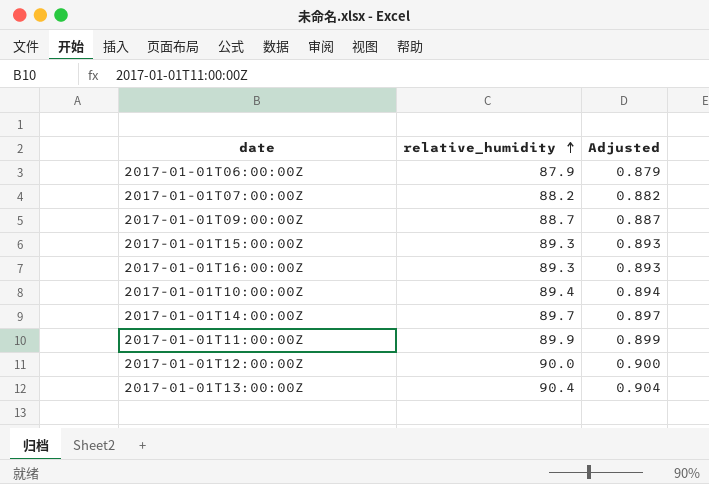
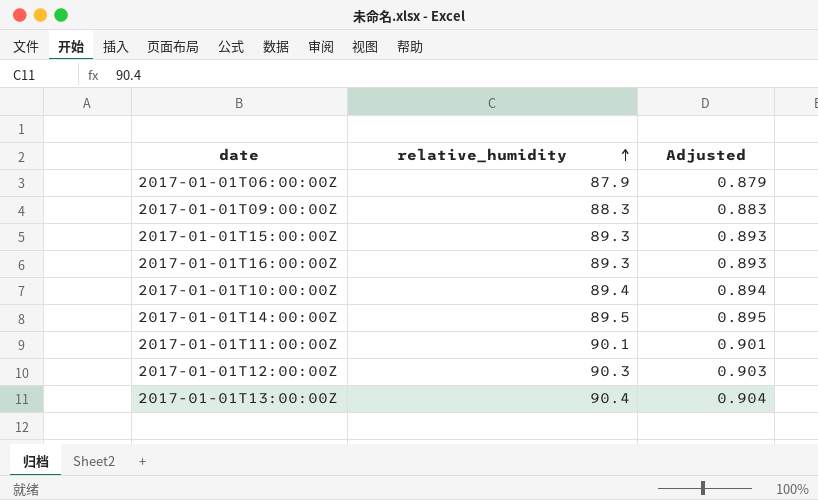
row 2017-01-01T07:00:00Z: 88.2 | 0.882 -> none
2017-01-01T09:00:00Z | relative_humidity: 88.7 -> 88.3
2017-01-01T09:00:00Z | Adjusted: 0.887 -> 0.883
2017-01-01T14:00:00Z | relative_humidity: 89.7 -> 89.5
2017-01-01T14:00:00Z | Adjusted: 0.897 -> 0.895
2017-01-01T11:00:00Z | relative_humidity: 89.9 -> 90.1
2017-01-01T11:00:00Z | Adjusted: 0.899 -> 0.901
2017-01-01T12:00:00Z | relative_humidity: 90.0 -> 90.3
2017-01-01T12:00:00Z | Adjusted: 0.900 -> 0.903

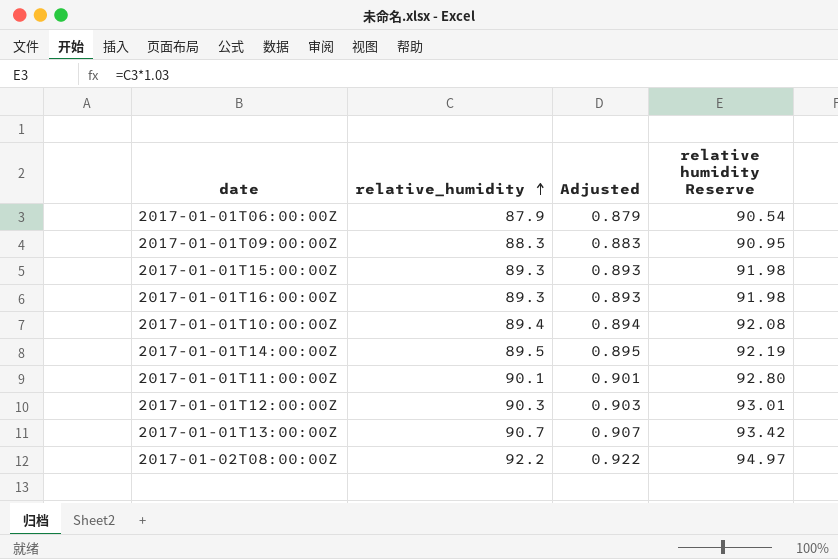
column relative humidity Reserve | formula: none -> [relative_humidity] * 1.03
2017-01-01T13:00:00Z | relative_humidity: 90.4 -> 90.7
2017-01-01T13:00:00Z | Adjusted: 0.904 -> 0.907
row 2017-01-02T08:00:00Z: none -> 92.2 | 0.922 | 94.97

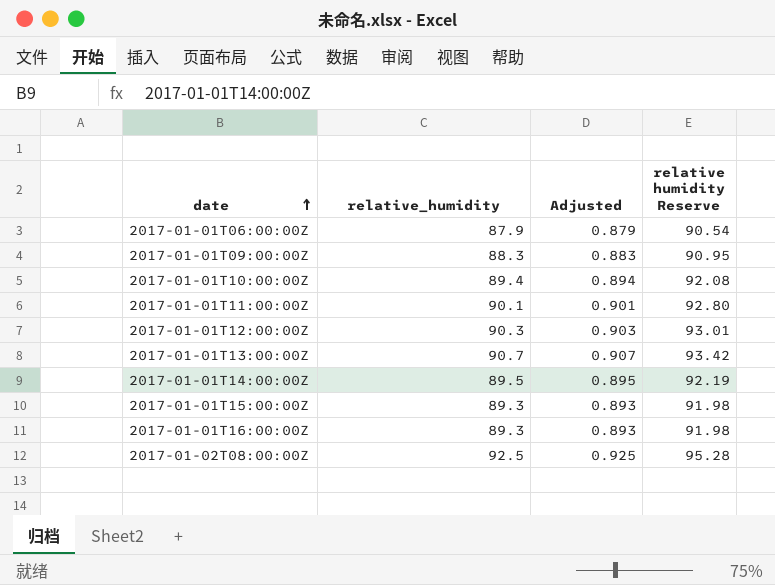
row order: relative_humidity ascending -> date ascending
2017-01-02T08:00:00Z | relative_humidity: 92.2 -> 92.5
2017-01-02T08:00:00Z | Adjusted: 0.922 -> 0.925
2017-01-02T08:00:00Z | relative humidity Reserve: 94.97 -> 95.28

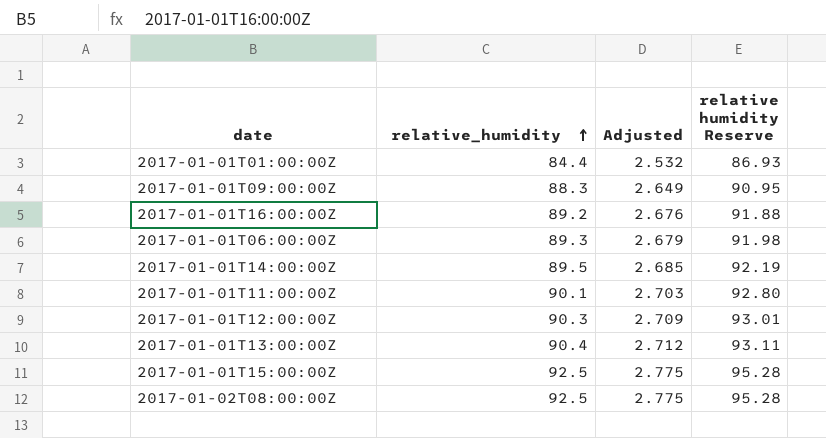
row order: date ascending -> relative_humidity ascending
column Adjusted | formula: [relative_humidity] * 0.01 -> [relative_humidity] * 0.03
row 2017-01-01T10:00:00Z: 89.4 | 0.894 | 92.08 -> none
row 2017-01-01T01:00:00Z: none -> 84.4 | 2.532 | 86.93
2017-01-01T16:00:00Z | relative_humidity: 89.3 -> 89.2
2017-01-01T16:00:00Z | relative humidity Reserve: 91.98 -> 91.88
2017-01-01T06:00:00Z | relative_humidity: 87.9 -> 89.3
2017-01-01T06:00:00Z | relative humidity Reserve: 90.54 -> 91.98
2017-01-01T13:00:00Z | relative_humidity: 90.7 -> 90.4
2017-01-01T13:00:00Z | relative humidity Reserve: 93.42 -> 93.11
2017-01-01T15:00:00Z | relative_humidity: 89.3 -> 92.5
2017-01-01T15:00:00Z | relative humidity Reserve: 91.98 -> 95.28

